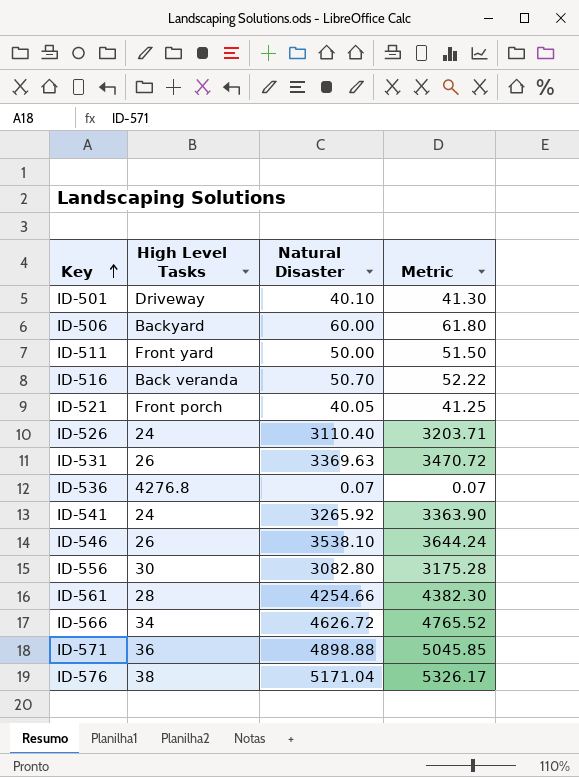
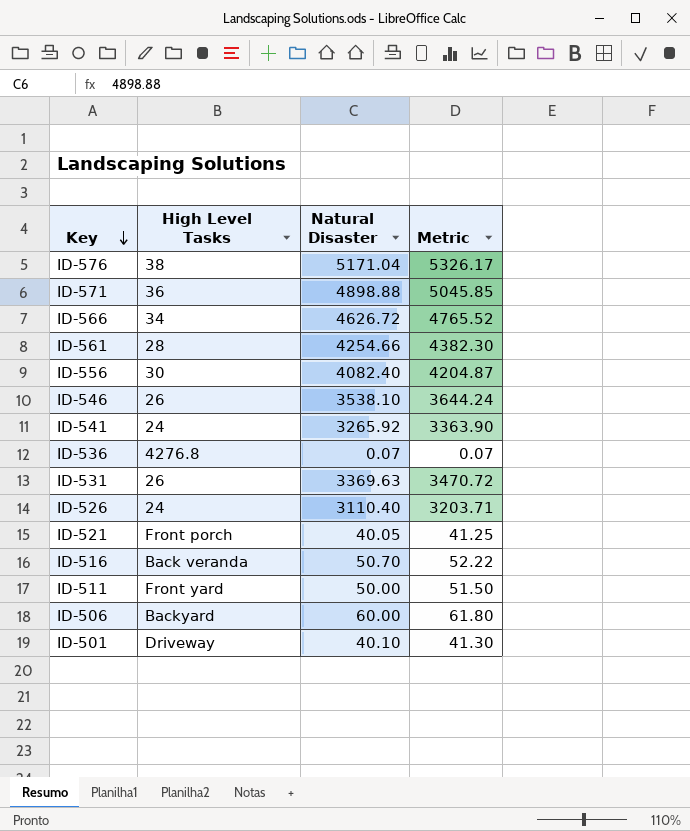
row order: Key ascending -> Key descending
ID-556 | Natural Disaster: 3082.80 -> 4082.40
ID-556 | Metric: 3175.28 -> 4204.87

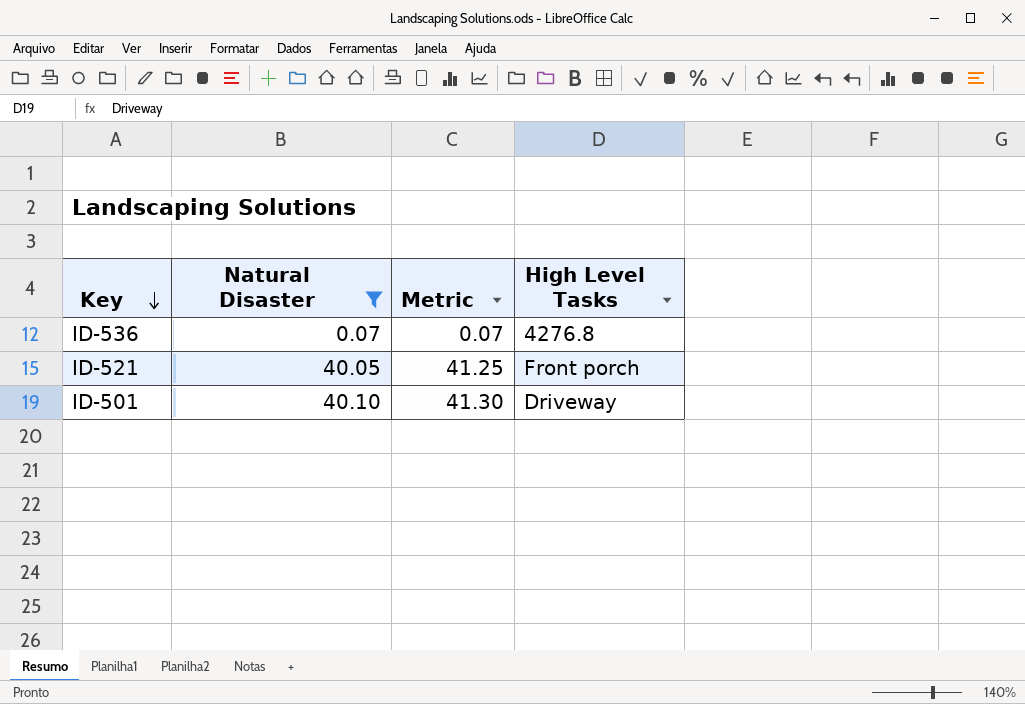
filter: none -> Natural Disaster <= 40.10
column High Level Tasks | position: 2 -> 4

